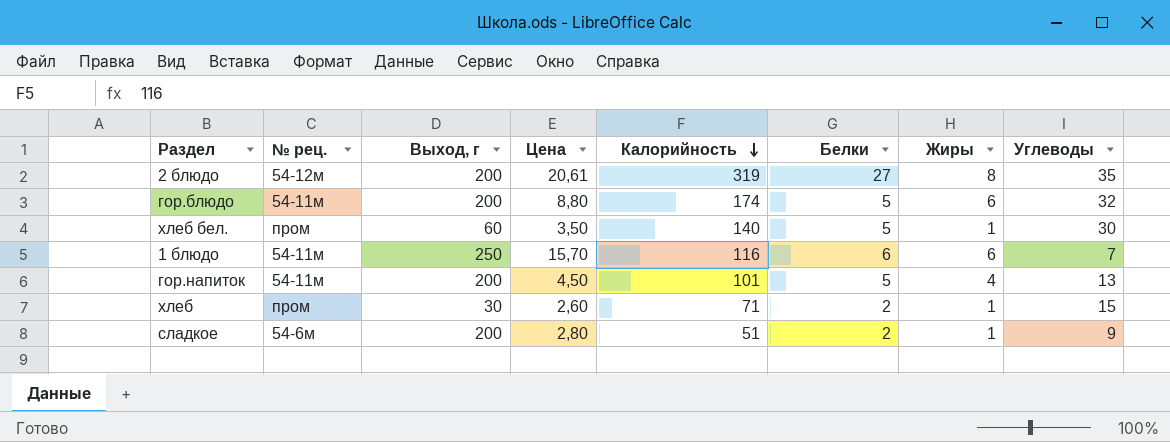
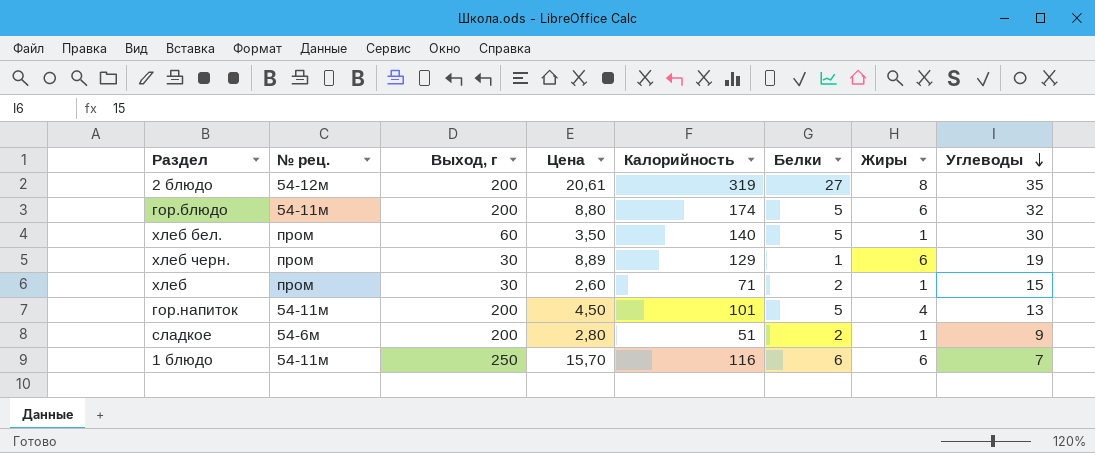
row order: Калорийность descending -> Углеводы descending
row хлеб черн.: none -> пром | 30 | 8,89 | 129 | 1 | 6 | 19

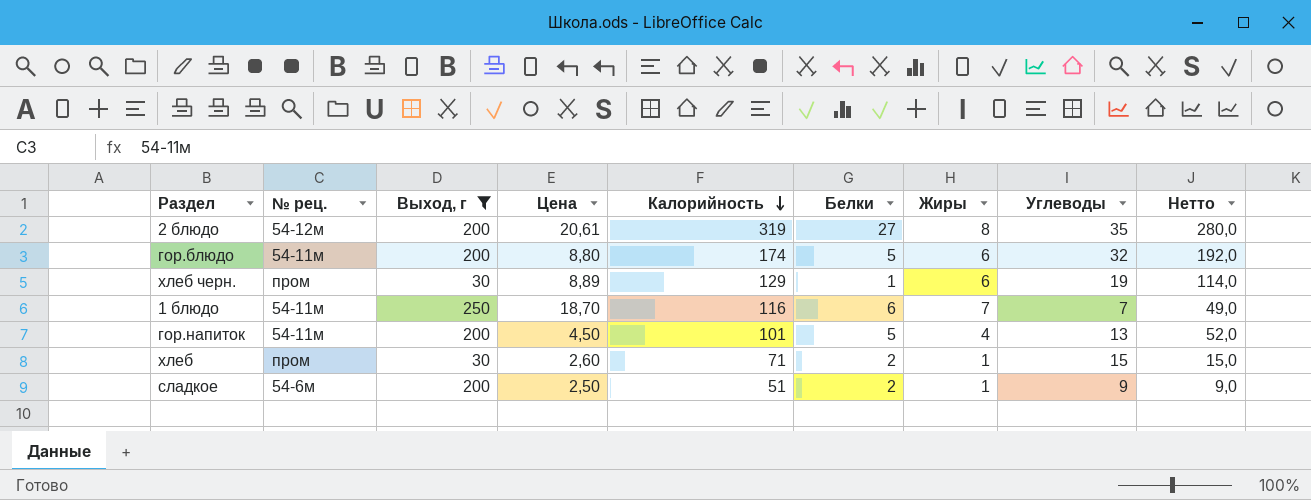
filter: none -> Выход, г != 60
row order: Углеводы descending -> Калорийность descending
column Нетто | formula: none -> [Жиры] * [Углеводы]
1 блюдо | Цена: 15,70 -> 18,70
1 блюдо | Жиры: 6 -> 7
сладкое | Цена: 2,80 -> 2,50

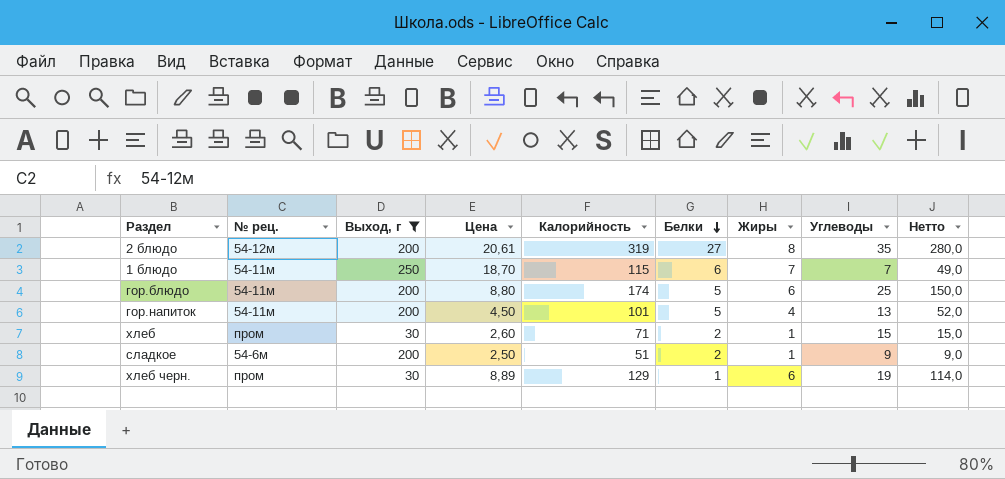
row order: Калорийность descending -> Белки descending
1 блюдо | Калорийность: 116 -> 115
гор.блюдо | Углеводы: 32 -> 25
гор.блюдо | Нетто: 192,0 -> 150,0

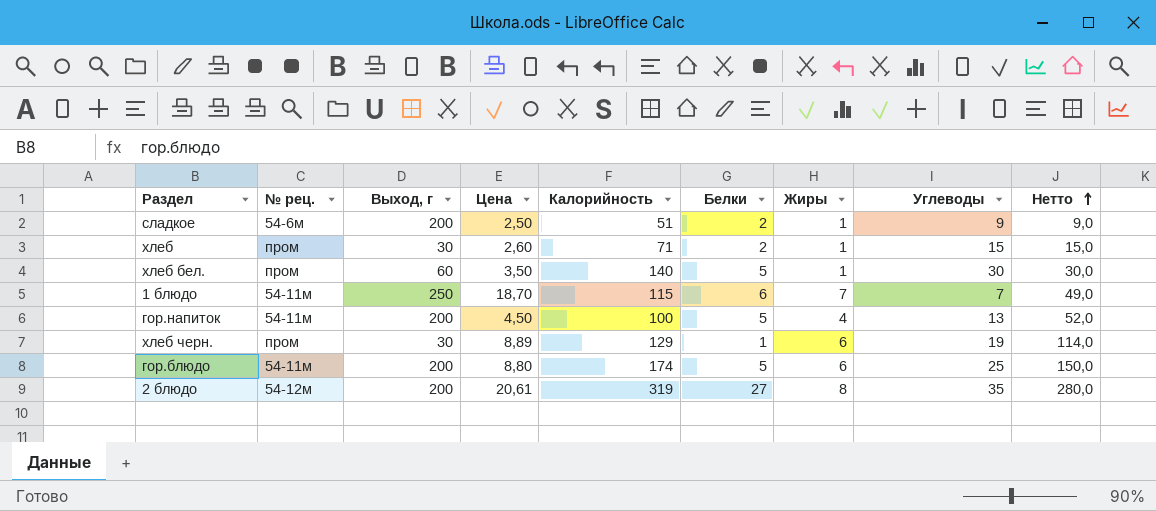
filter: Выход, г != 60 -> none
row order: Белки descending -> Нетто ascending
гор.напиток | Калорийность: 101 -> 100

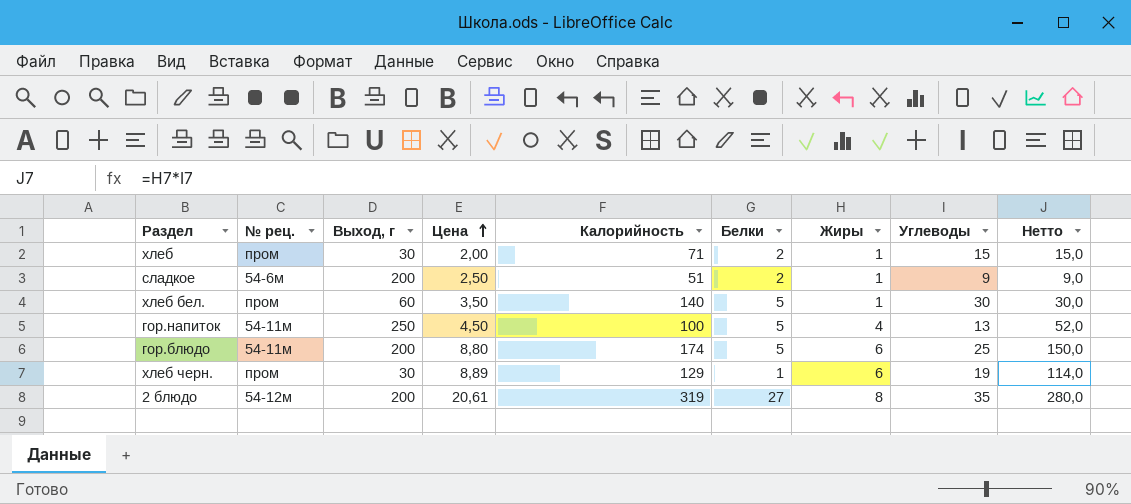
row order: Нетто ascending -> Цена ascending
row 1 блюдо: 54-11м | 250 | 18,70 | 115 | 6 | 7 | 7 | 49,0 -> none
хлеб | Цена: 2,60 -> 2,00
гор.напиток | Выход, г: 200 -> 250

